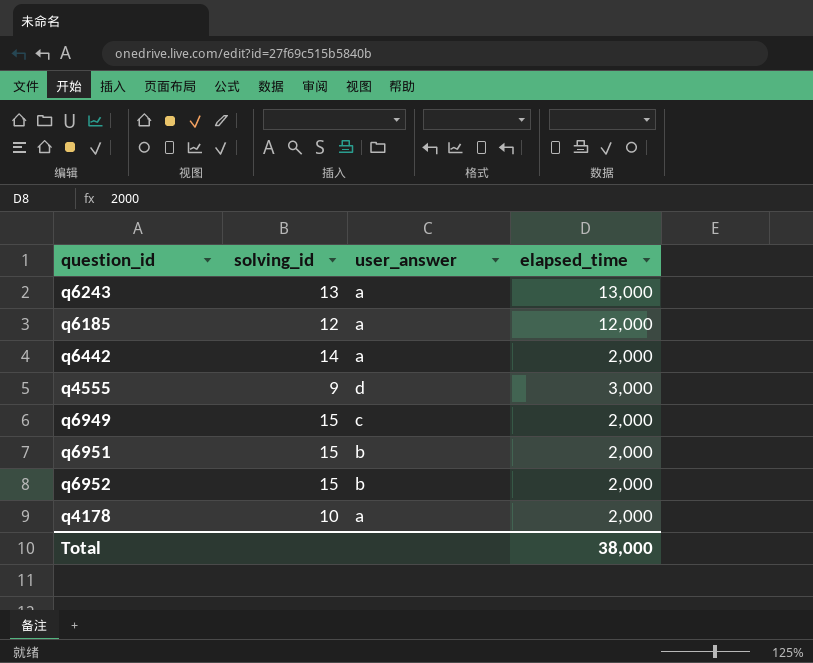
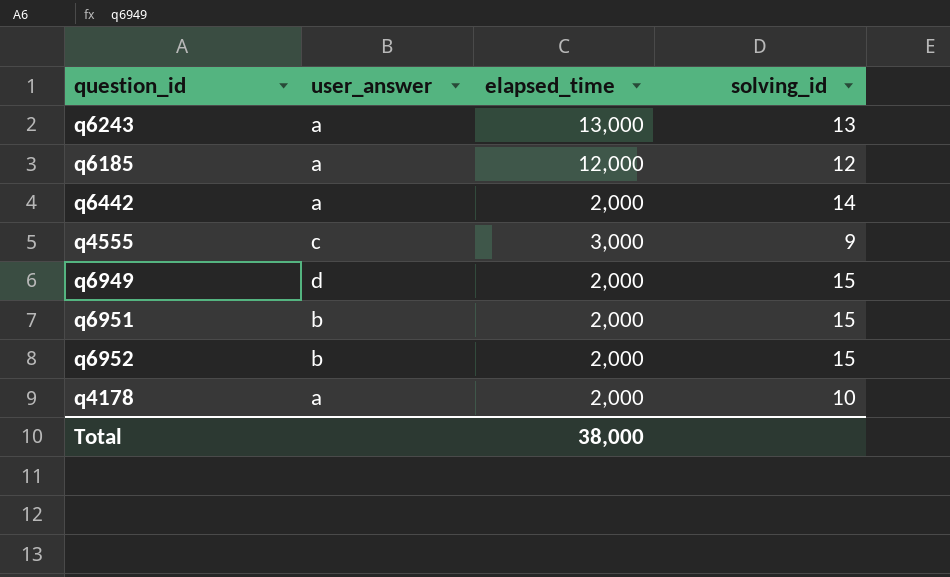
column solving_id | position: 2 -> 4
q4555 | user_answer: d -> c
q6949 | user_answer: c -> d

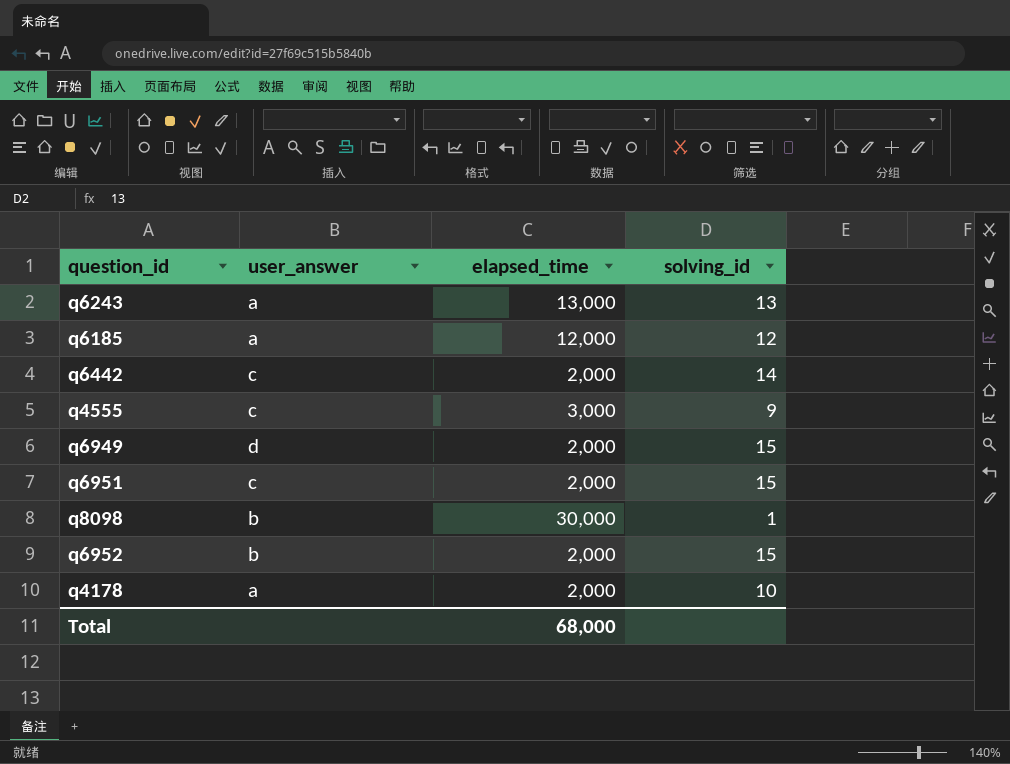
q6442 | user_answer: a -> c
q6951 | user_answer: b -> c
row q8098: none -> b | 30,000 | 1
Total | elapsed_time: 38,000 -> 68,000

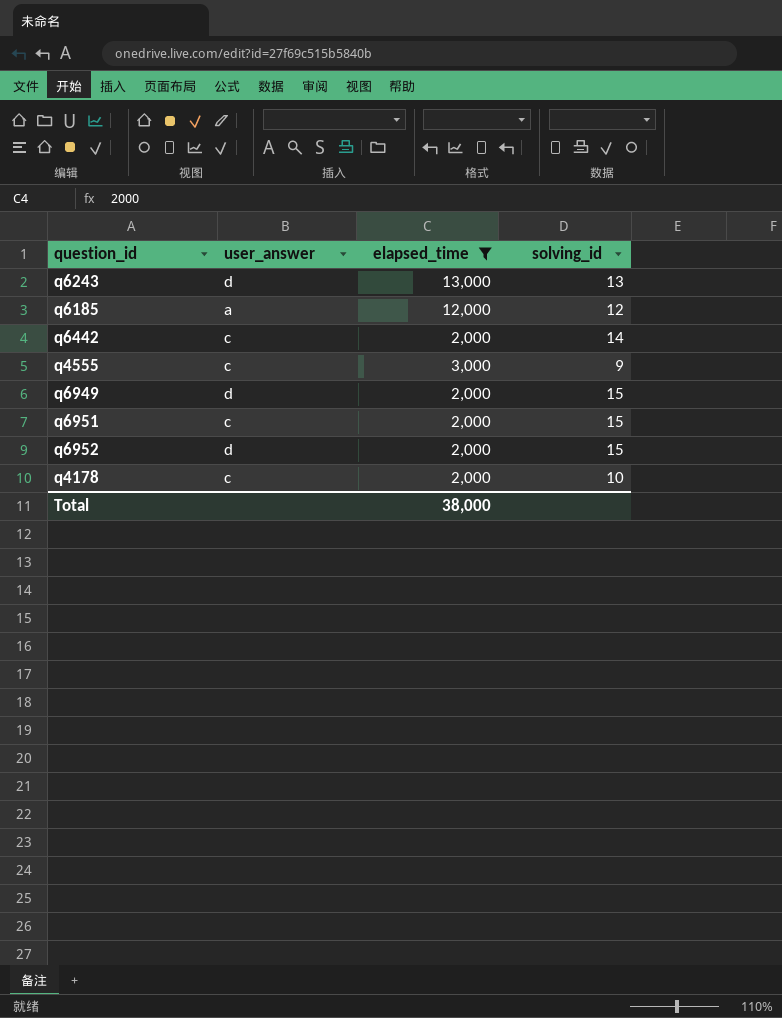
filter: none -> elapsed_time != 30,000
q6243 | user_answer: a -> d
q6952 | user_answer: b -> d
q4178 | user_answer: a -> c
Total | elapsed_time: 68,000 -> 38,000

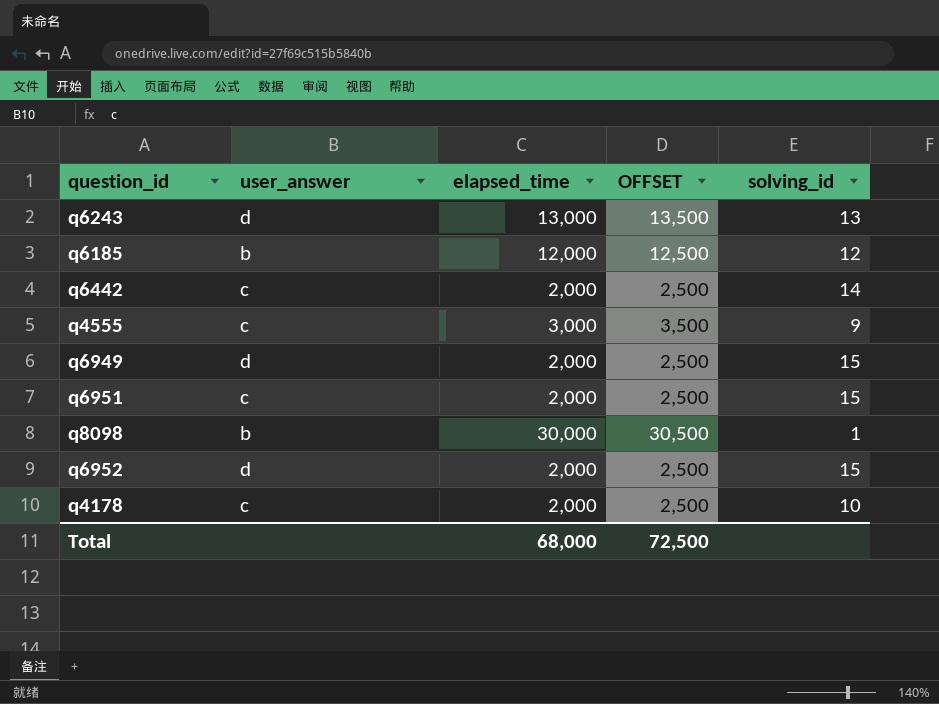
filter: elapsed_time != 30,000 -> none
column OFFSET | formula: none -> [elapsed_time] + 500
q6185 | user_answer: a -> b
Total | elapsed_time: 38,000 -> 68,000

